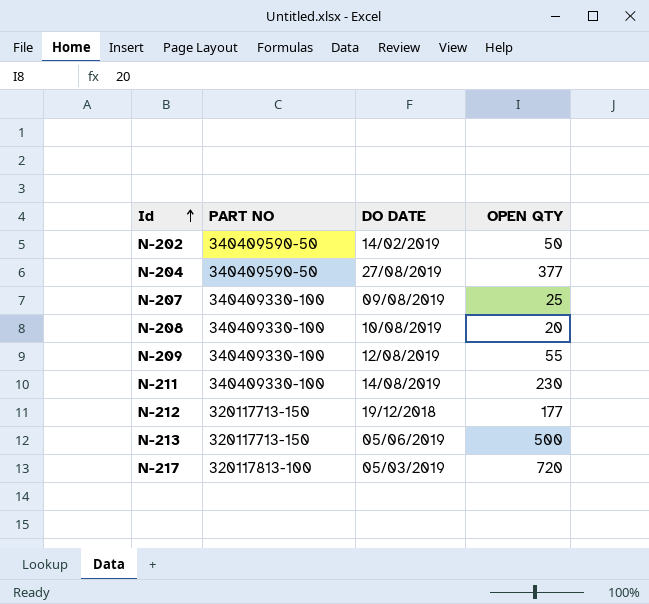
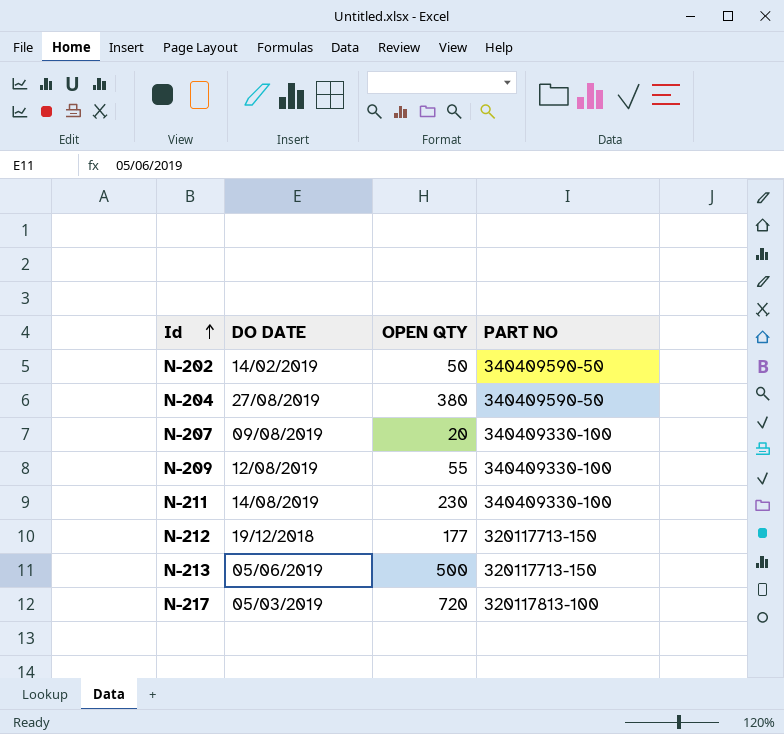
column PART NO | position: 2 -> 4
row N-208: 340409330-100 | 10/08/2019 | 20 -> none
N-204 | OPEN QTY: 377 -> 380
N-207 | OPEN QTY: 25 -> 20

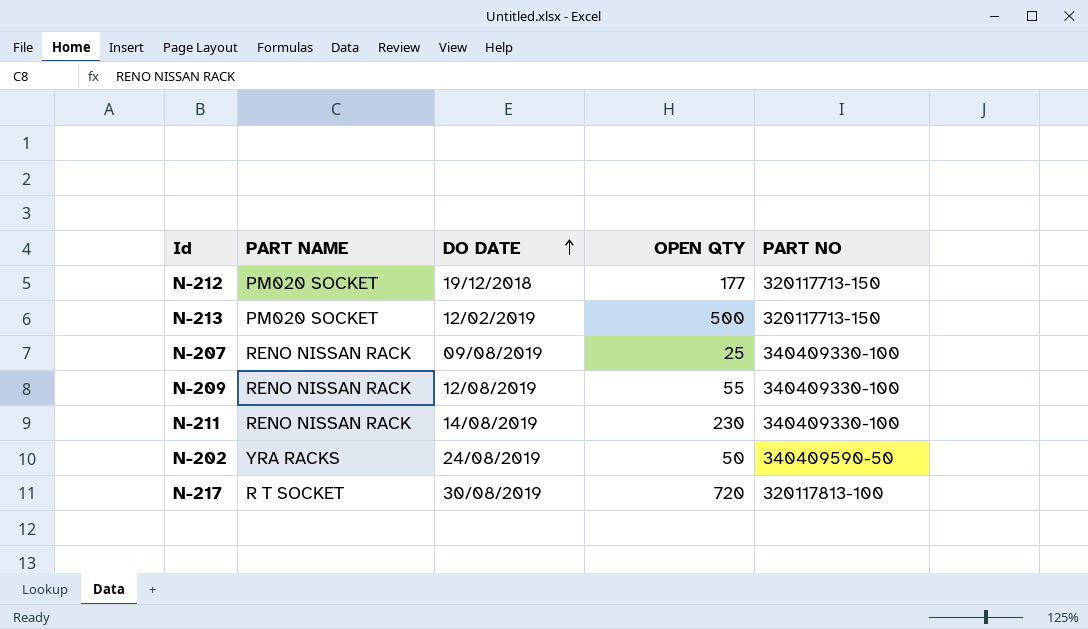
row order: Id ascending -> DO DATE ascending
column PART NAME | position: none -> 2
row N-204: 27/08/2019 | 380 | 340409590-50 -> none
N-213 | DO DATE: 05/06/2019 -> 12/02/2019
N-207 | OPEN QTY: 20 -> 25
N-202 | DO DATE: 14/02/2019 -> 24/08/2019
N-217 | DO DATE: 05/03/2019 -> 30/08/2019

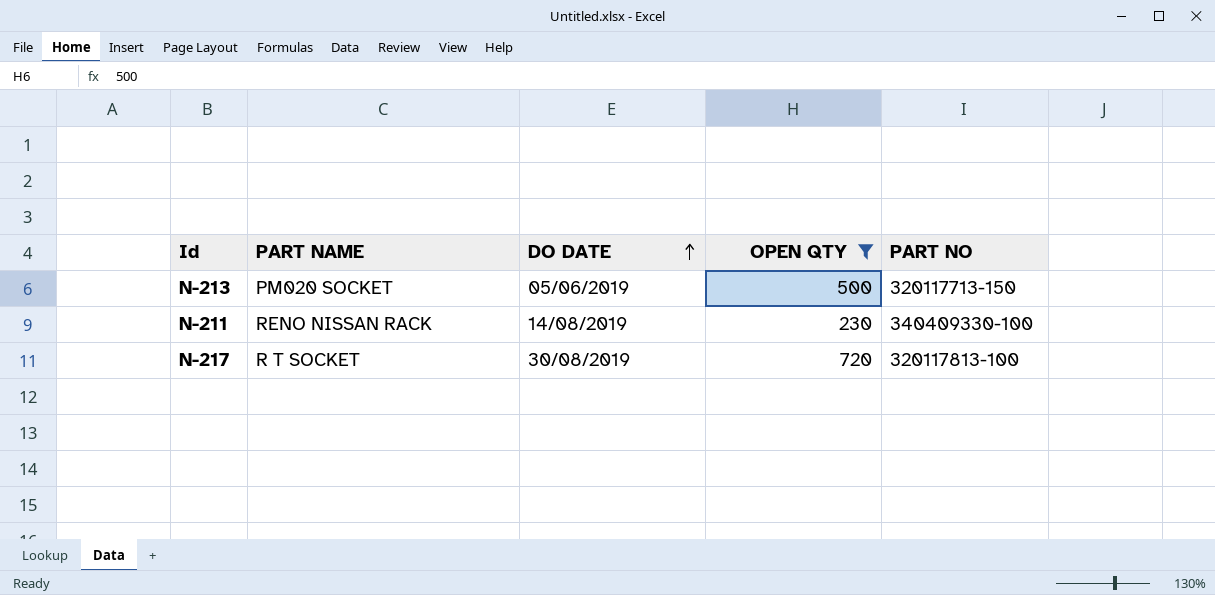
filter: none -> OPEN QTY >= 230
N-213 | DO DATE: 12/02/2019 -> 05/06/2019

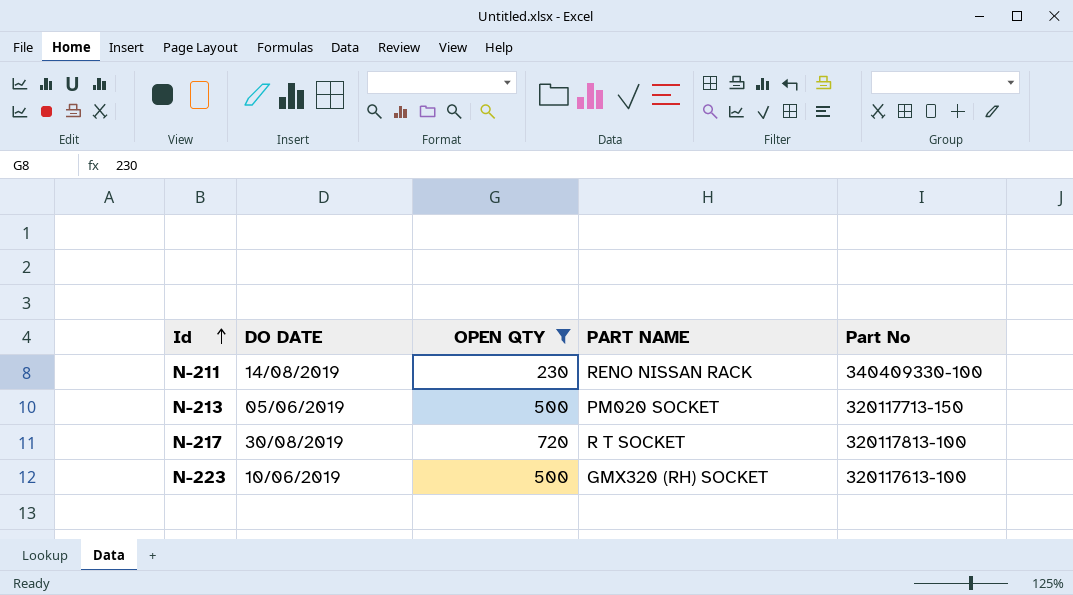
row order: DO DATE ascending -> Id ascending
column PART NAME | position: 2 -> 4
column name: PART NO -> Part No
row N-223: none -> 10/06/2019 | 500 | GMX320 (RH) SOCKET | 320117613-100

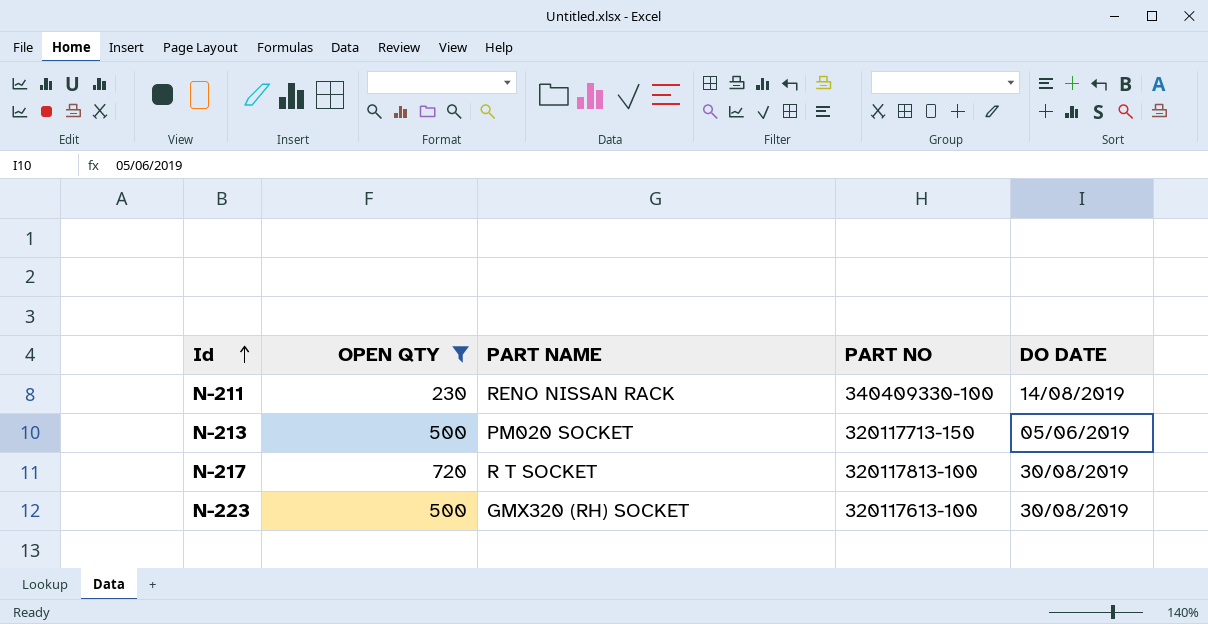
column name: Part No -> PART NO
column DO DATE | position: 2 -> 5
N-223 | DO DATE: 10/06/2019 -> 30/08/2019

